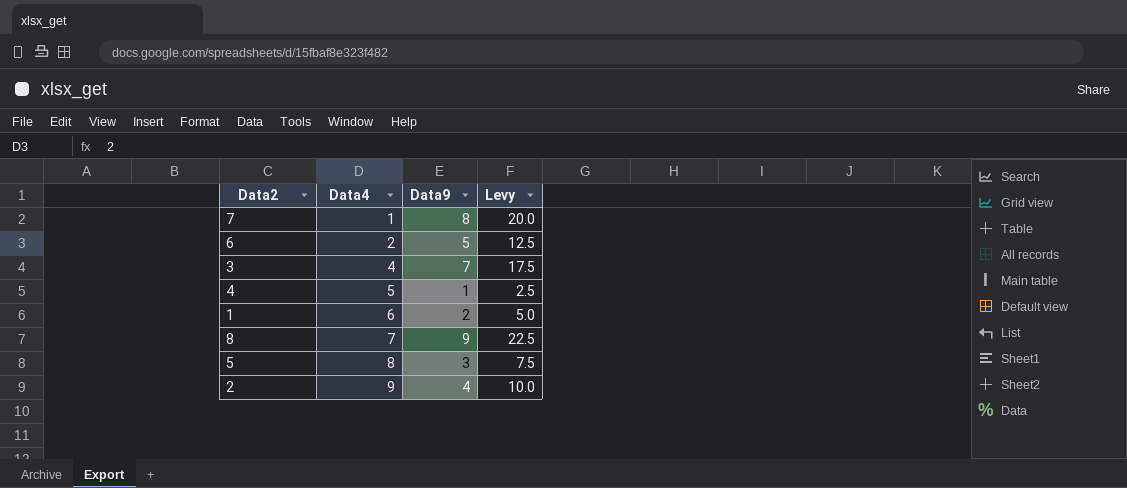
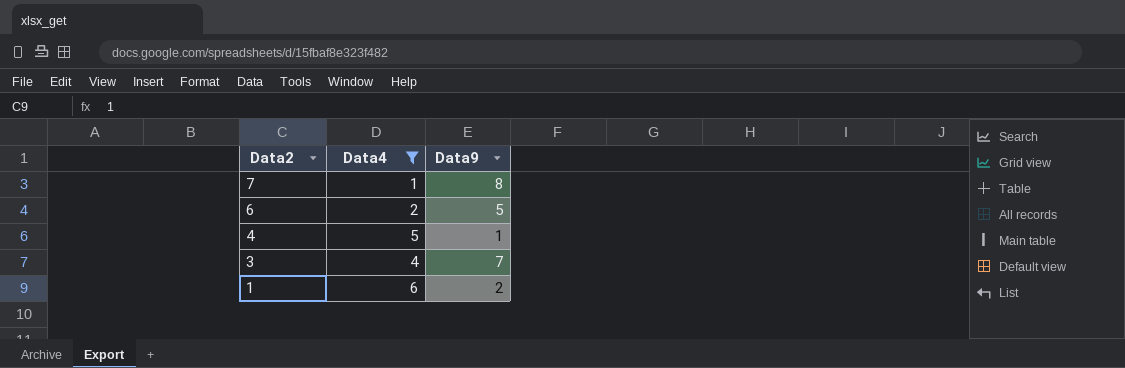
filter: none -> Data4 <= 6
row order: Data4 ascending -> Data2 descending
column Levy | formula: [Data9] * 2.5 -> none

